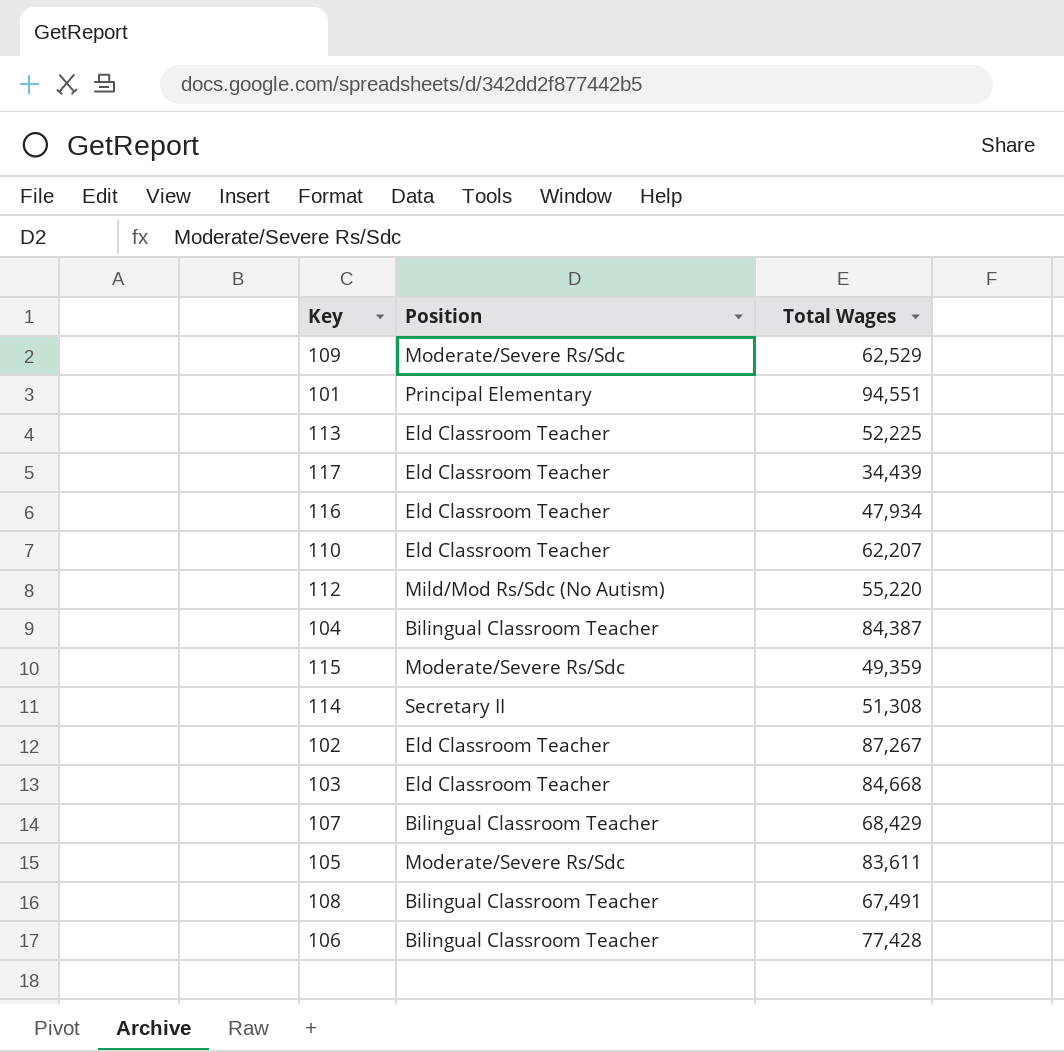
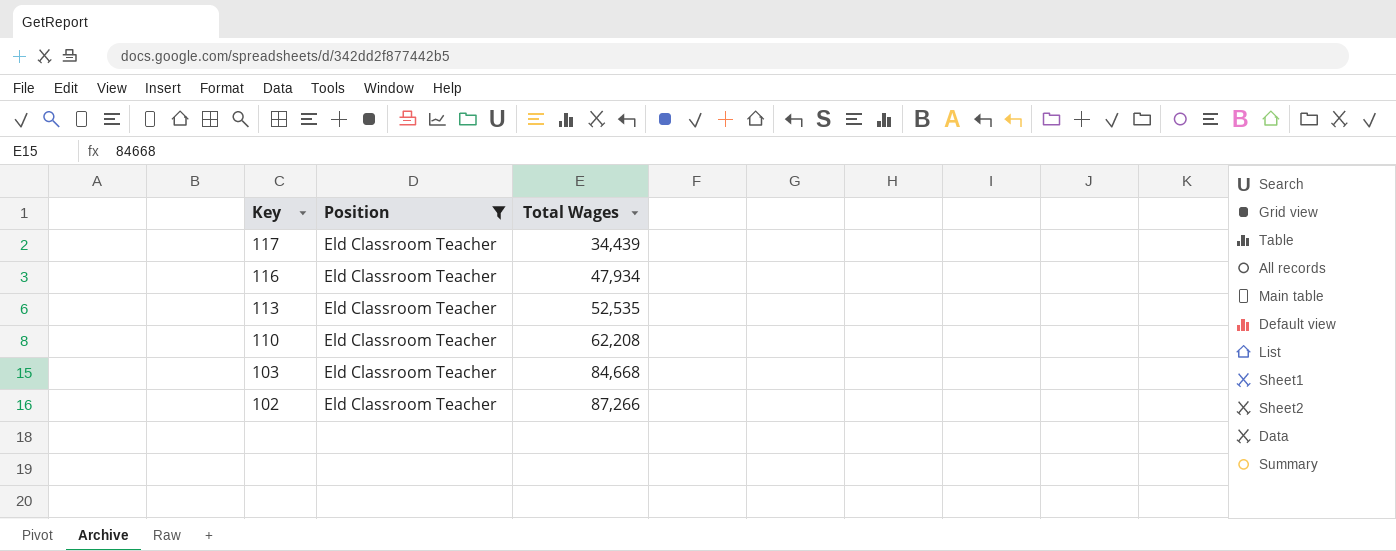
filter: none -> Position = Eld Classroom Teacher
row order: none -> Key descending
113 | Total Wages: 52,225 -> 52,535
110 | Total Wages: 62,207 -> 62,208
102 | Total Wages: 87,267 -> 87,266

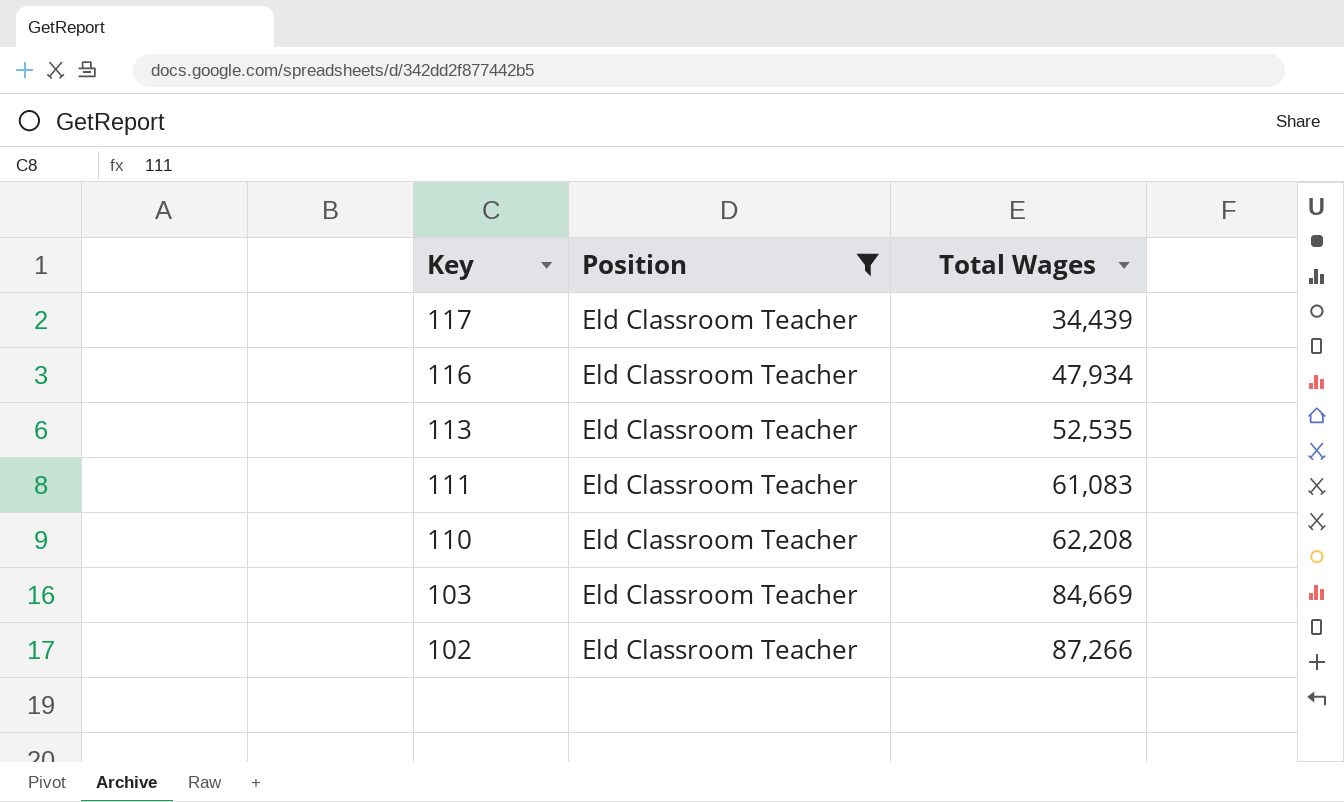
row 111: none -> Eld Classroom Teacher | 61,083
103 | Total Wages: 84,668 -> 84,669

